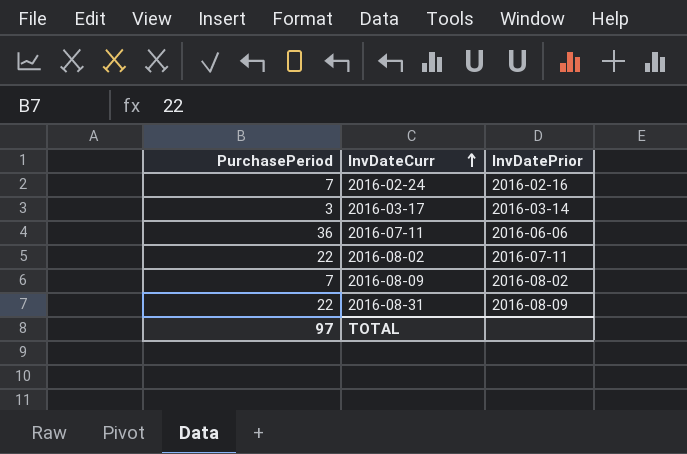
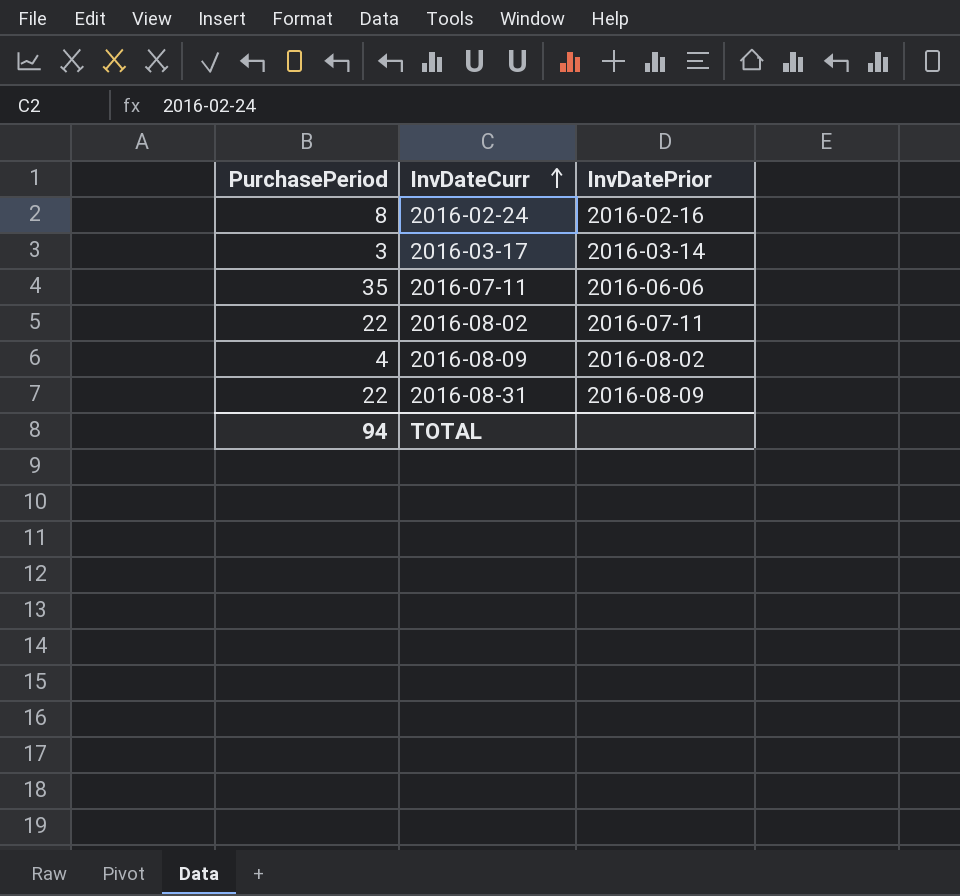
2016-02-24 | PurchasePeriod: 7 -> 8
2016-07-11 | PurchasePeriod: 36 -> 35
2016-08-09 | PurchasePeriod: 7 -> 4
TOTAL | PurchasePeriod: 97 -> 94

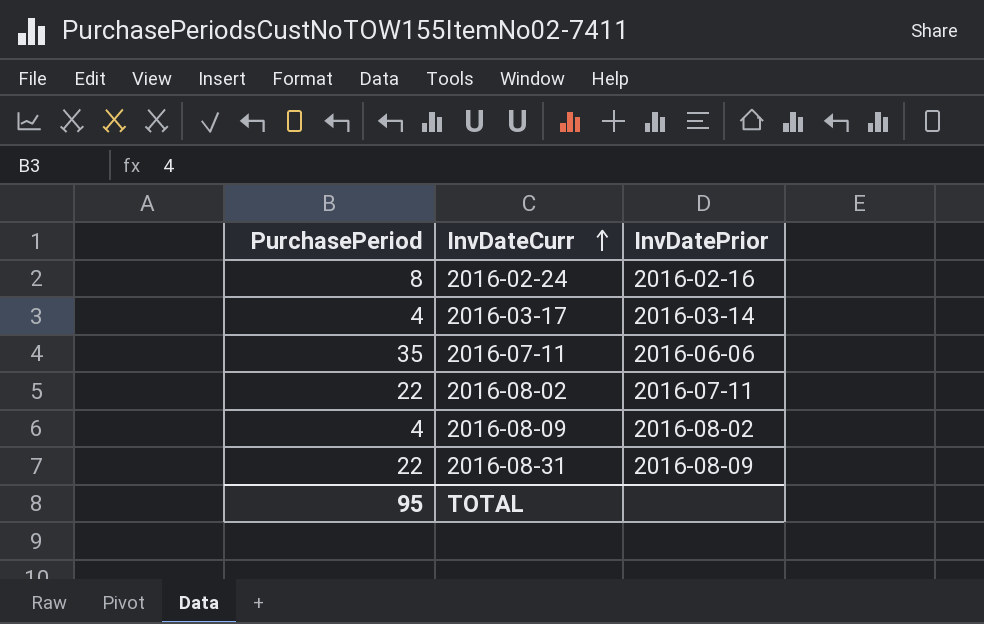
2016-03-17 | PurchasePeriod: 3 -> 4
TOTAL | PurchasePeriod: 94 -> 95

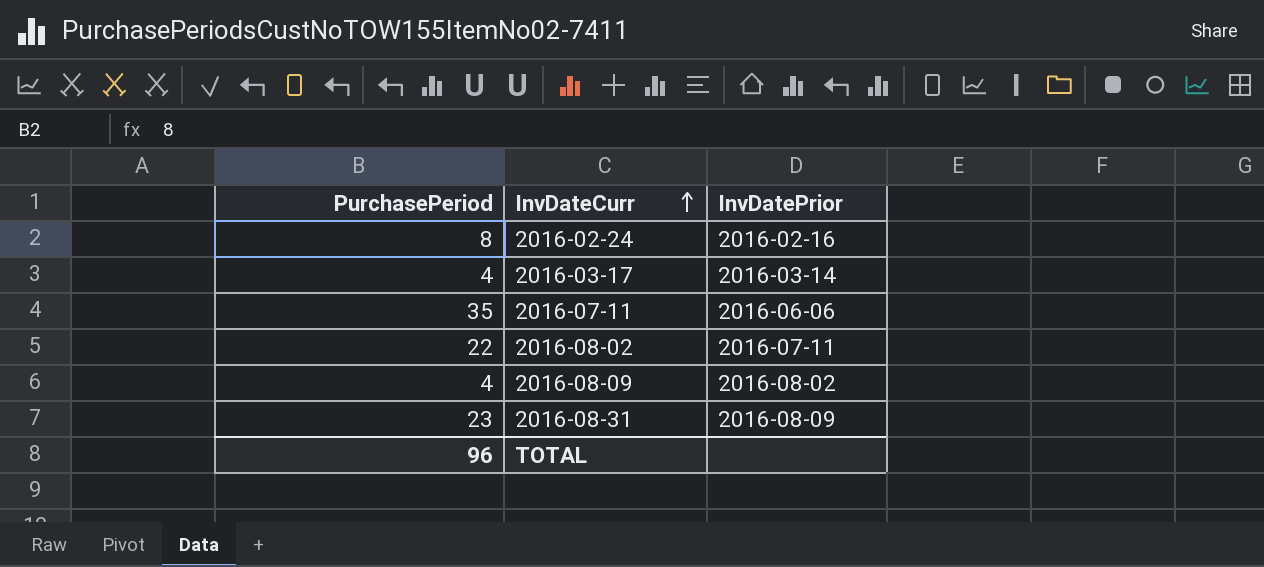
2016-08-31 | PurchasePeriod: 22 -> 23
TOTAL | PurchasePeriod: 95 -> 96

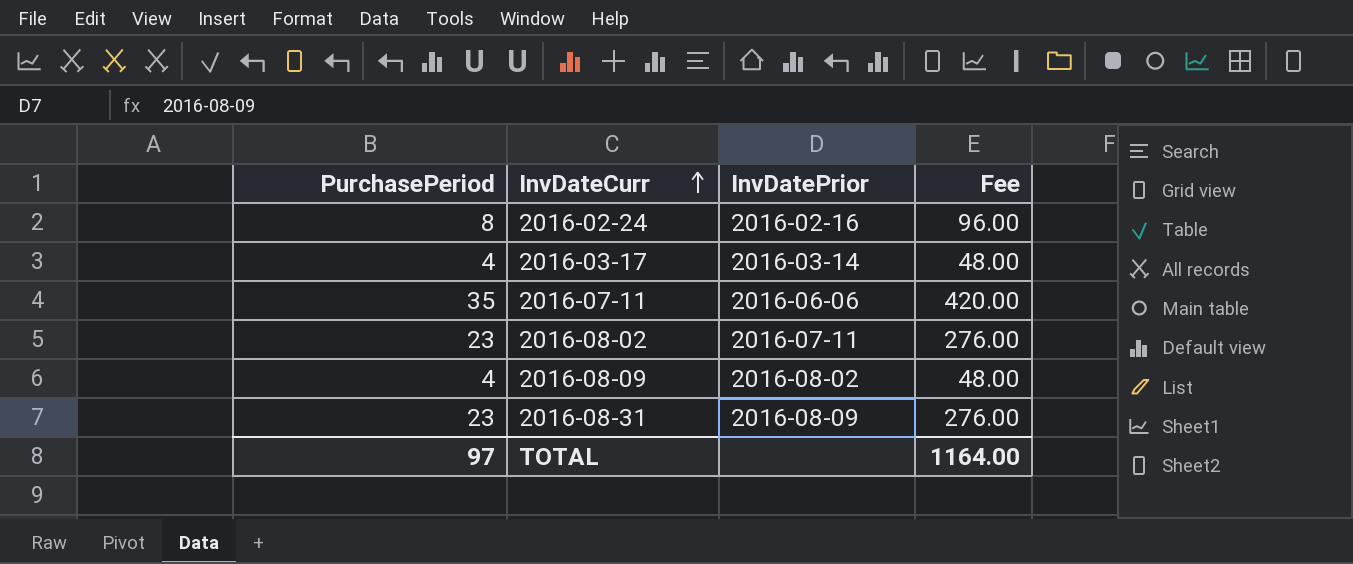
column Fee | formula: none -> [PurchasePeriod] * 12
2016-08-02 | PurchasePeriod: 22 -> 23
TOTAL | PurchasePeriod: 96 -> 97

